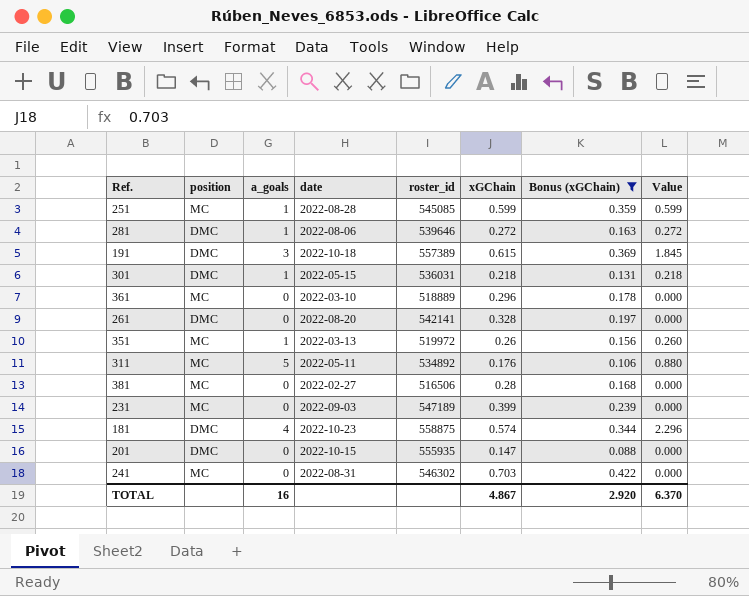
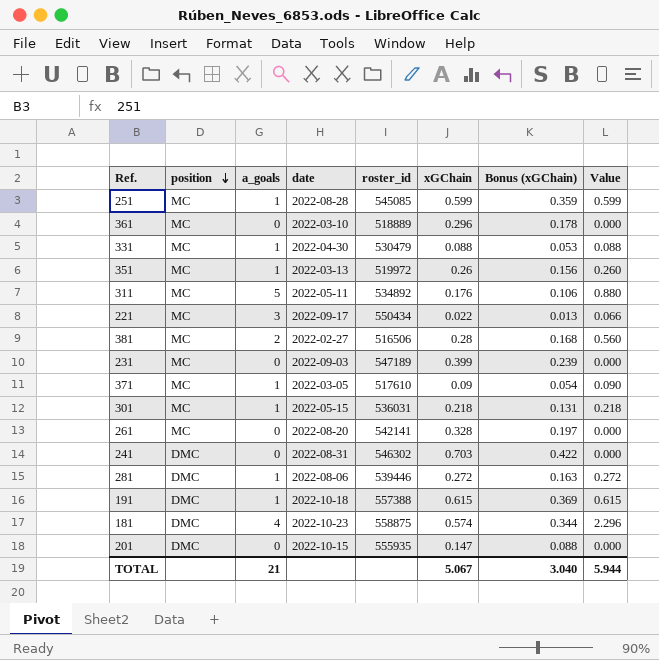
filter: Bonus (xGChain) >= 0.088 -> none
row order: none -> position descending
381 | a_goals: 0 -> 2
381 | Value: 0.000 -> 0.560
301 | position: DMC -> MC
261 | position: DMC -> MC
241 | position: MC -> DMC
281 | roster_id: 539646 -> 539446
191 | a_goals: 3 -> 1
191 | roster_id: 557389 -> 557388
191 | Value: 1.845 -> 0.615
TOTAL | a_goals: 16 -> 21
TOTAL | xGChain: 4.867 -> 5.067
TOTAL | Bonus (xGChain): 2.920 -> 3.040
TOTAL | Value: 6.370 -> 5.944

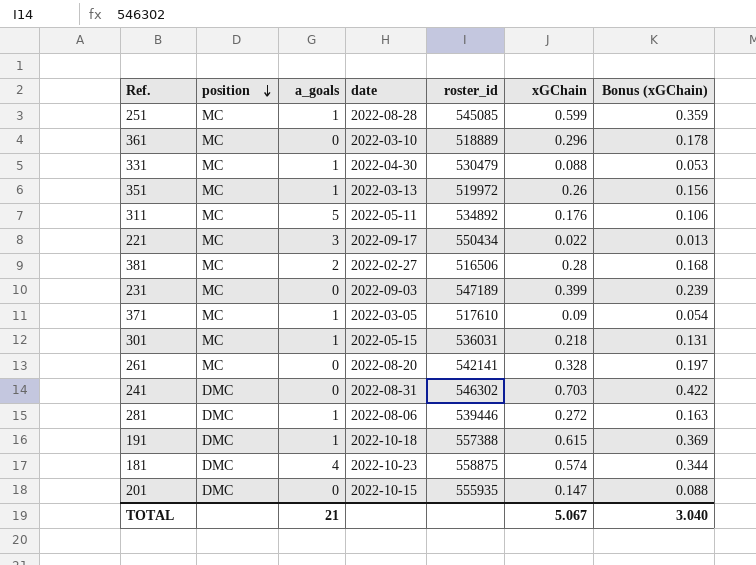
column Value | formula: [a_goals] * [xGChain] -> none

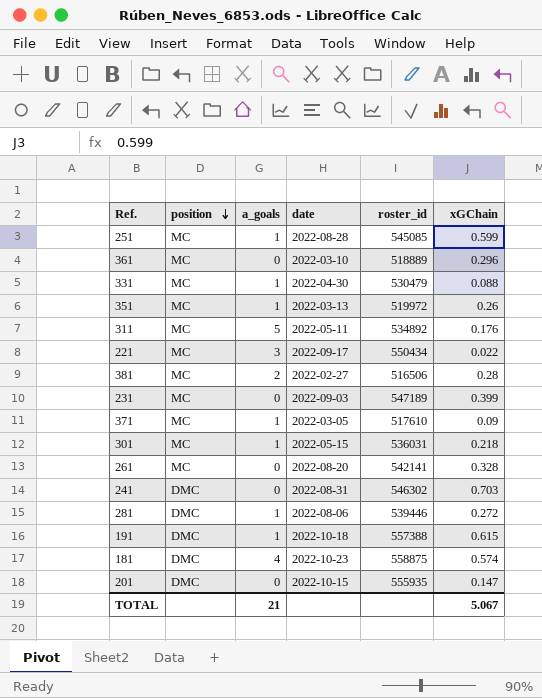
column Bonus (xGChain) | formula: [xGChain] * 0.6 -> none

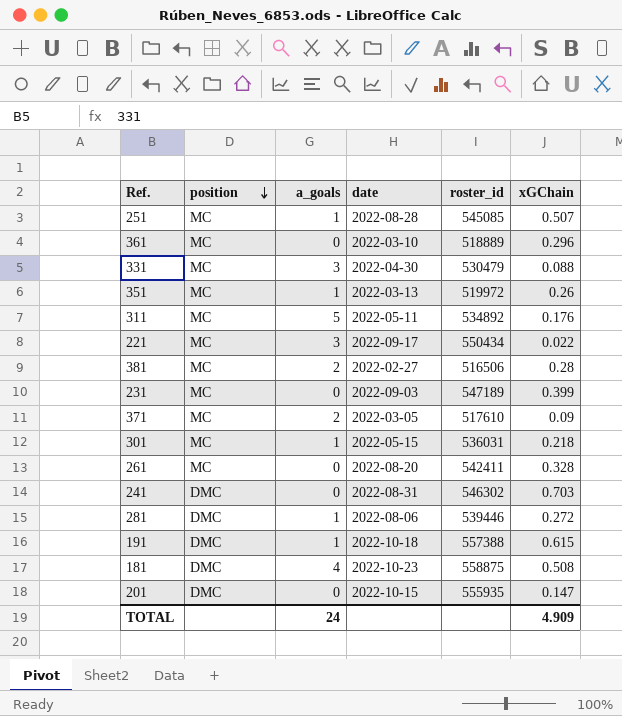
251 | xGChain: 0.599 -> 0.507
331 | a_goals: 1 -> 3
371 | a_goals: 1 -> 2
261 | roster_id: 542141 -> 542411
181 | xGChain: 0.574 -> 0.508
TOTAL | a_goals: 21 -> 24
TOTAL | xGChain: 5.067 -> 4.909

